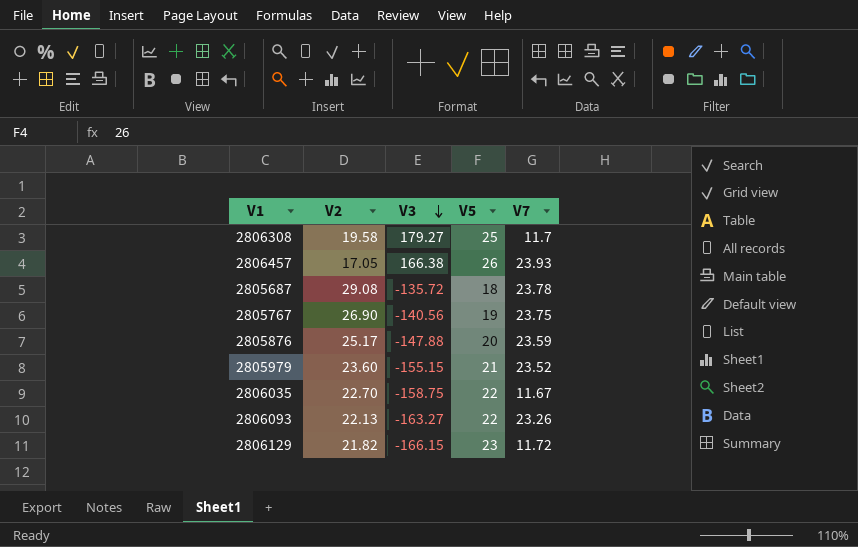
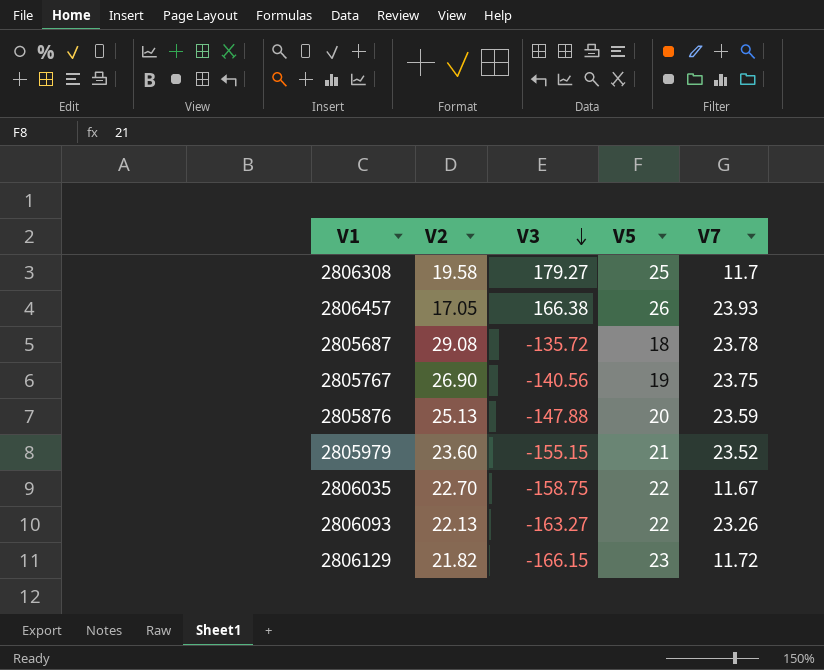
2805876 | V2: 25.17 -> 25.13

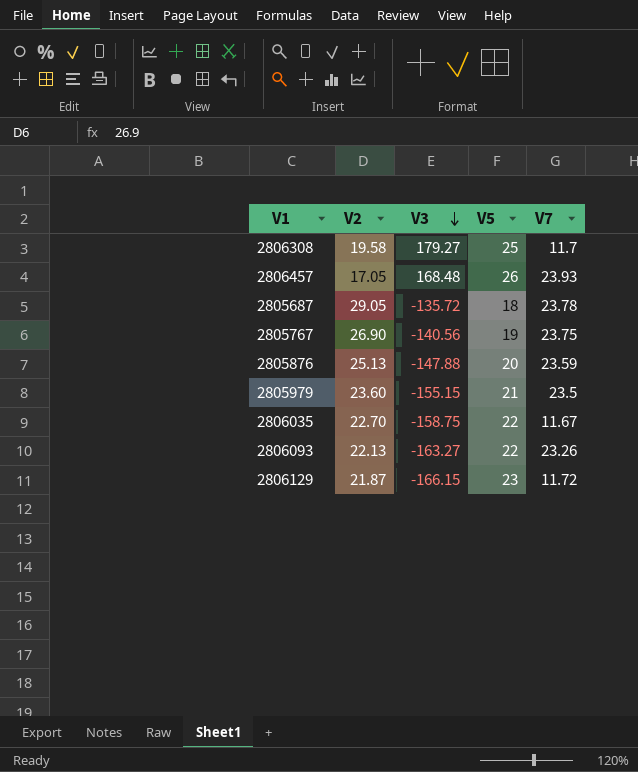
2806457 | V3: 166.38 -> 168.48
2805687 | V2: 29.08 -> 29.05
2805979 | V7: 23.52 -> 23.5
2806129 | V2: 21.82 -> 21.87

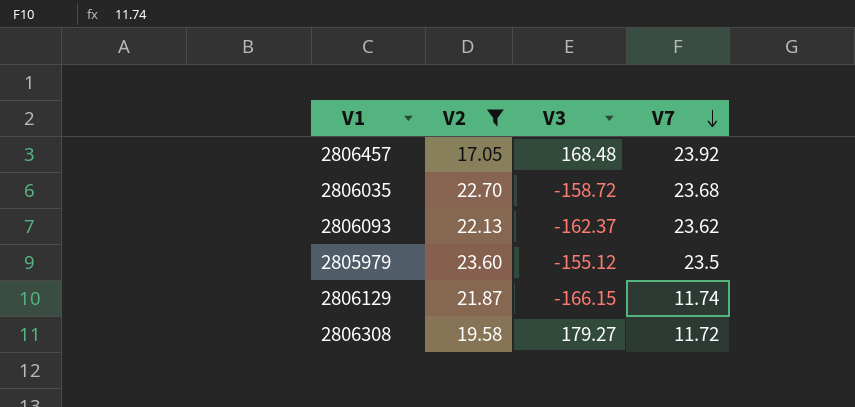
filter: none -> V2 <= 23.60
row order: V3 descending -> V7 descending
column V5 | position: 4 -> none
2806457 | V7: 23.93 -> 23.92
2806035 | V3: -158.75 -> -158.72
2806035 | V7: 11.67 -> 23.68
2806093 | V3: -163.27 -> -162.37
2806093 | V7: 23.26 -> 23.62
2805979 | V3: -155.15 -> -155.12
2806129 | V7: 11.72 -> 11.74
2806308 | V7: 11.7 -> 11.72

